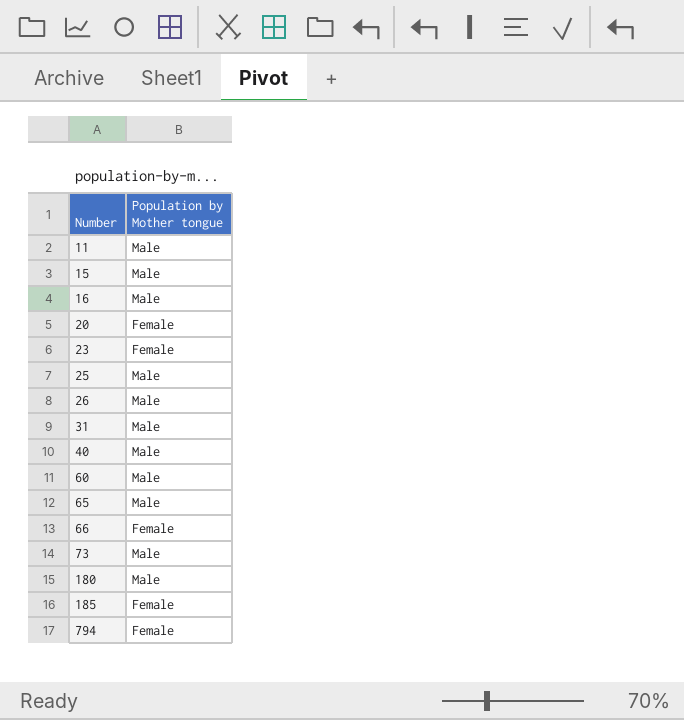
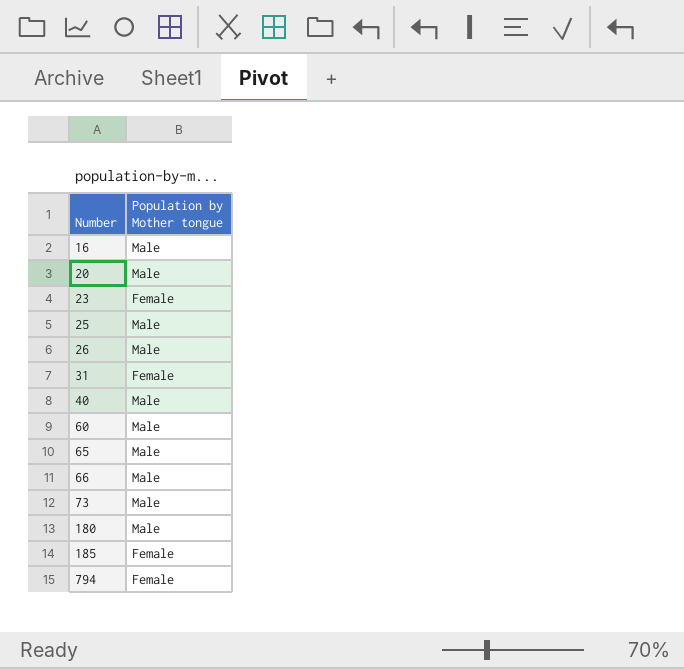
row 11: Male -> none
row 15: Male -> none
20 | Population by Mother tongue: Female -> Male
31 | Population by Mother tongue: Male -> Female
66 | Population by Mother tongue: Female -> Male

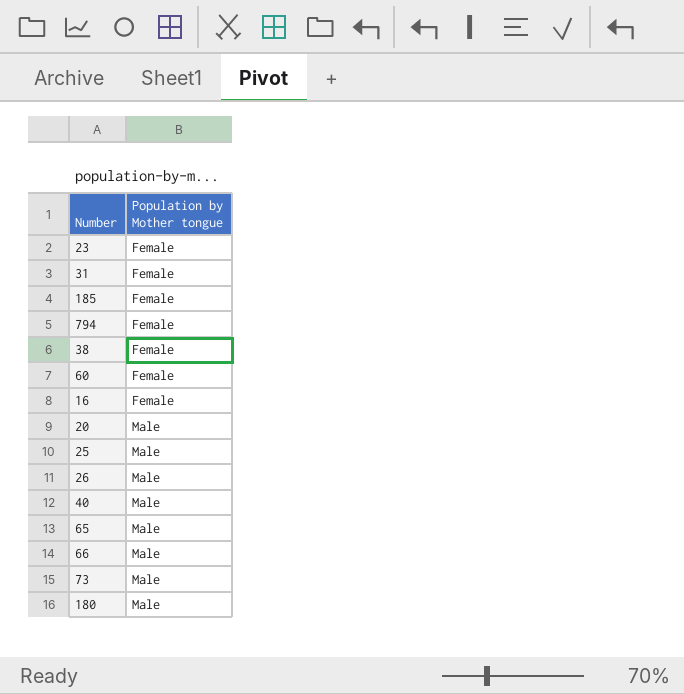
row order: Number ascending -> Population by Mother tongue ascending
row 38: none -> Female
60 | Population by Mother tongue: Male -> Female
16 | Population by Mother tongue: Male -> Female

